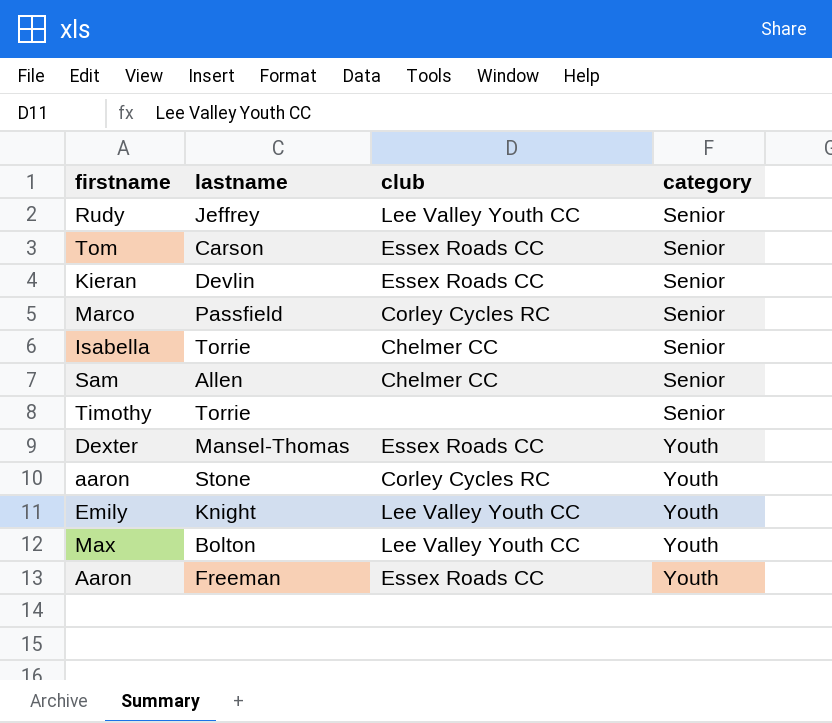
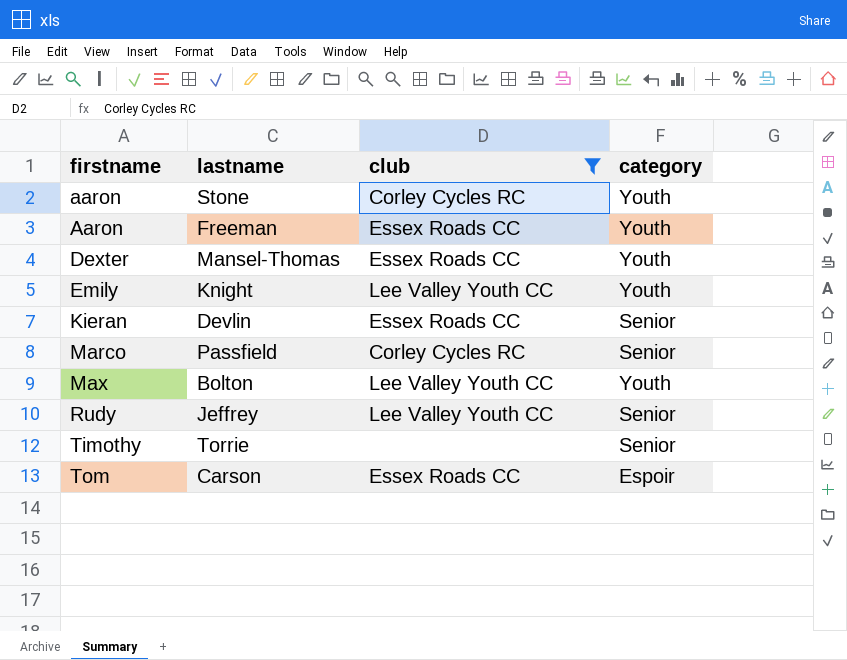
filter: none -> club != Chelmer CC
row order: category ascending -> firstname ascending
Tom | category: Senior -> Espoir

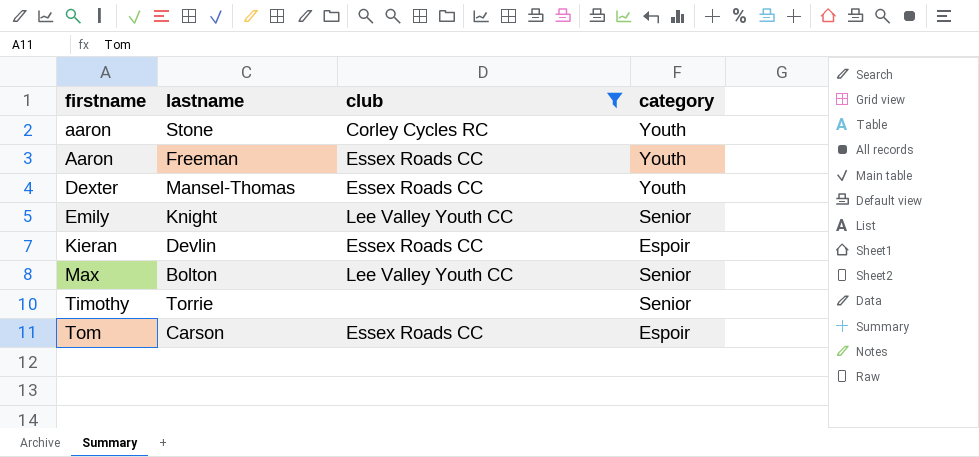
row Marco: Passfield | Corley Cycles RC | Senior -> none
row Rudy: Jeffrey | Lee Valley Youth CC | Senior -> none
Emily | category: Youth -> Senior
Kieran | category: Senior -> Espoir
Max | category: Youth -> Senior

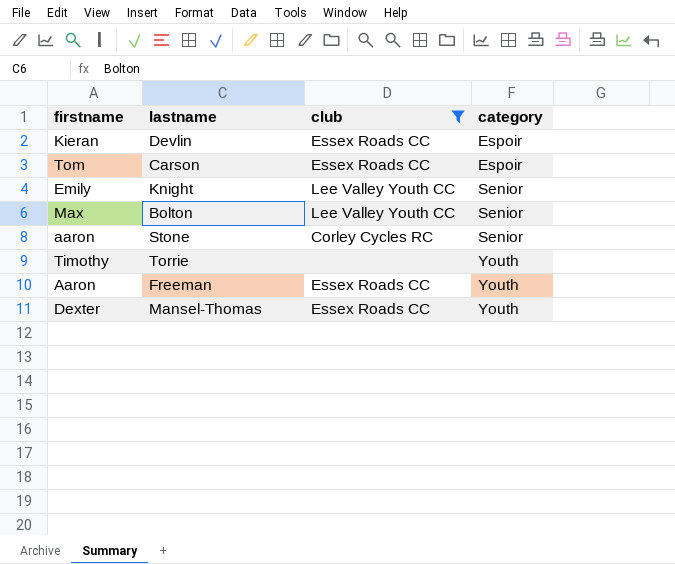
row order: firstname ascending -> category ascending
aaron | category: Youth -> Senior
Timothy | category: Senior -> Youth

